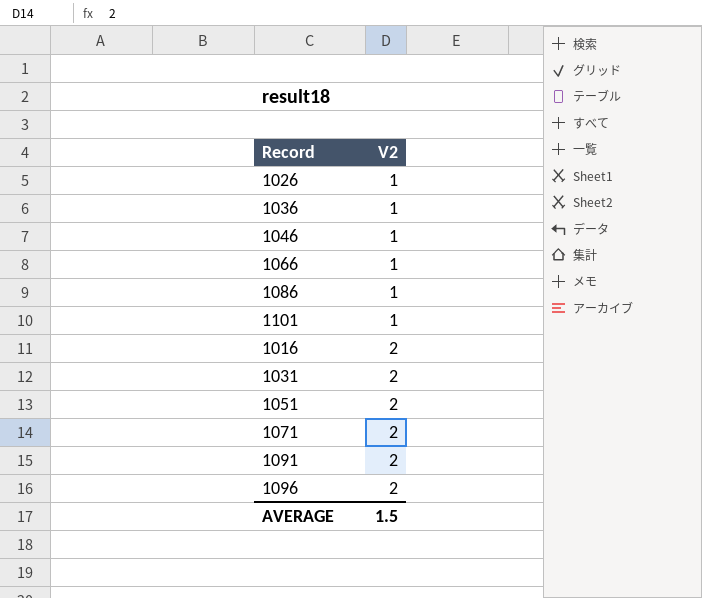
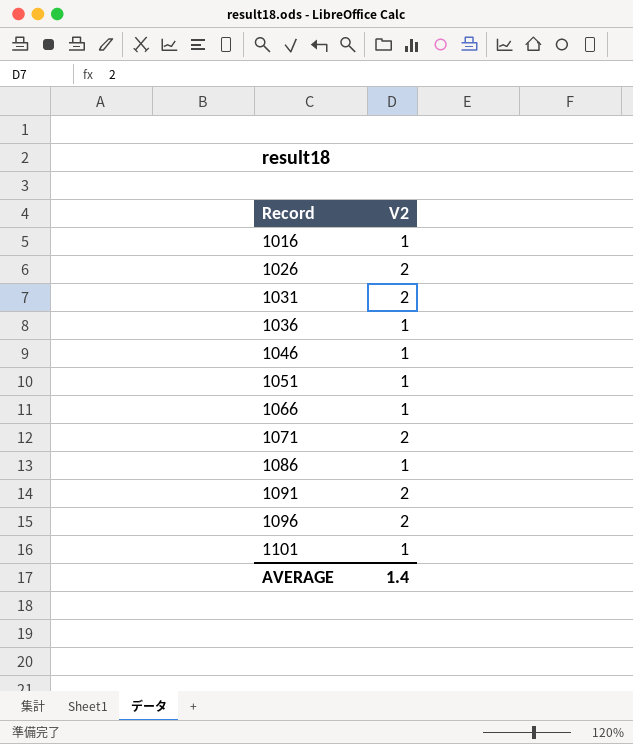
row order: V2 ascending -> Record ascending
1016 | V2: 2 -> 1
1026 | V2: 1 -> 2
1051 | V2: 2 -> 1
AVERAGE | V2: 1.5 -> 1.4

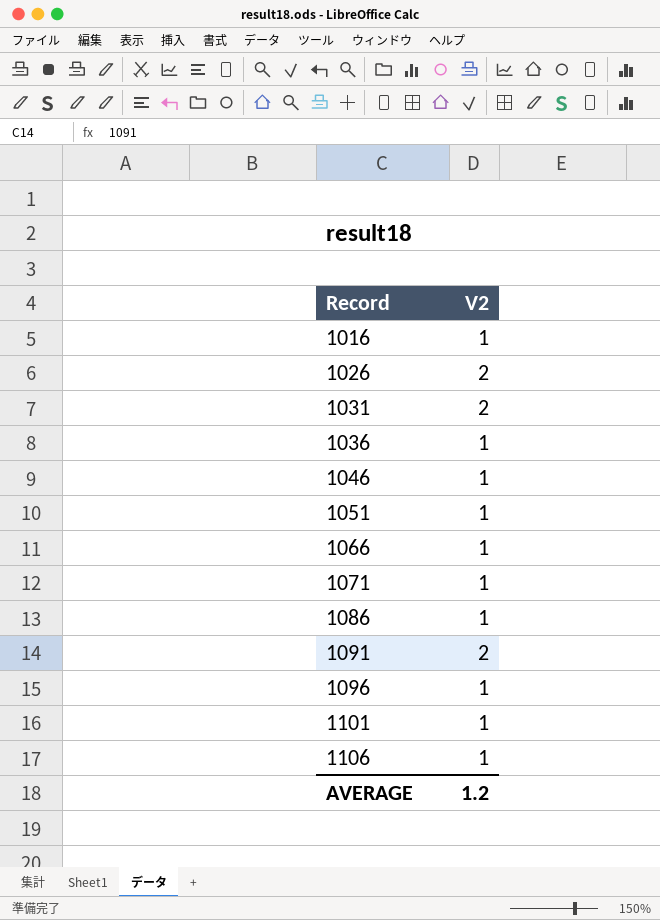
1071 | V2: 2 -> 1
1096 | V2: 2 -> 1
row 1106: none -> 1
AVERAGE | V2: 1.4 -> 1.2

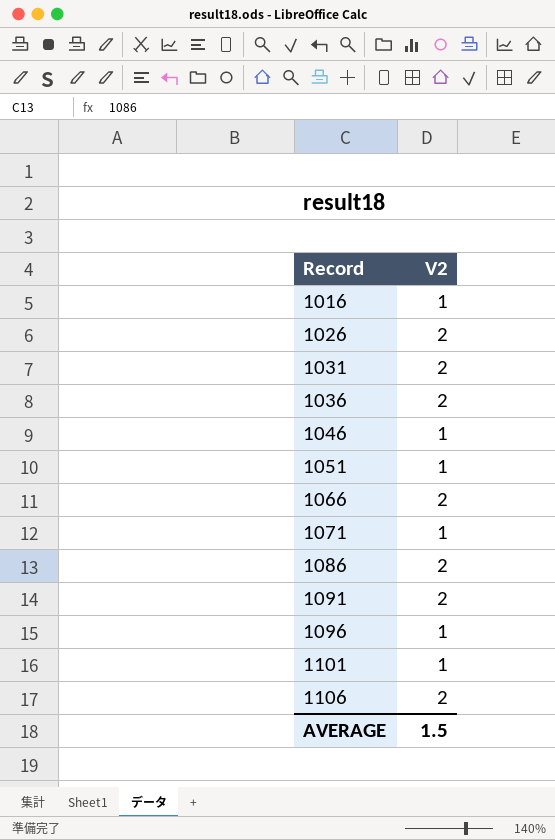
1036 | V2: 1 -> 2
1066 | V2: 1 -> 2
1086 | V2: 1 -> 2
1106 | V2: 1 -> 2
AVERAGE | V2: 1.2 -> 1.5

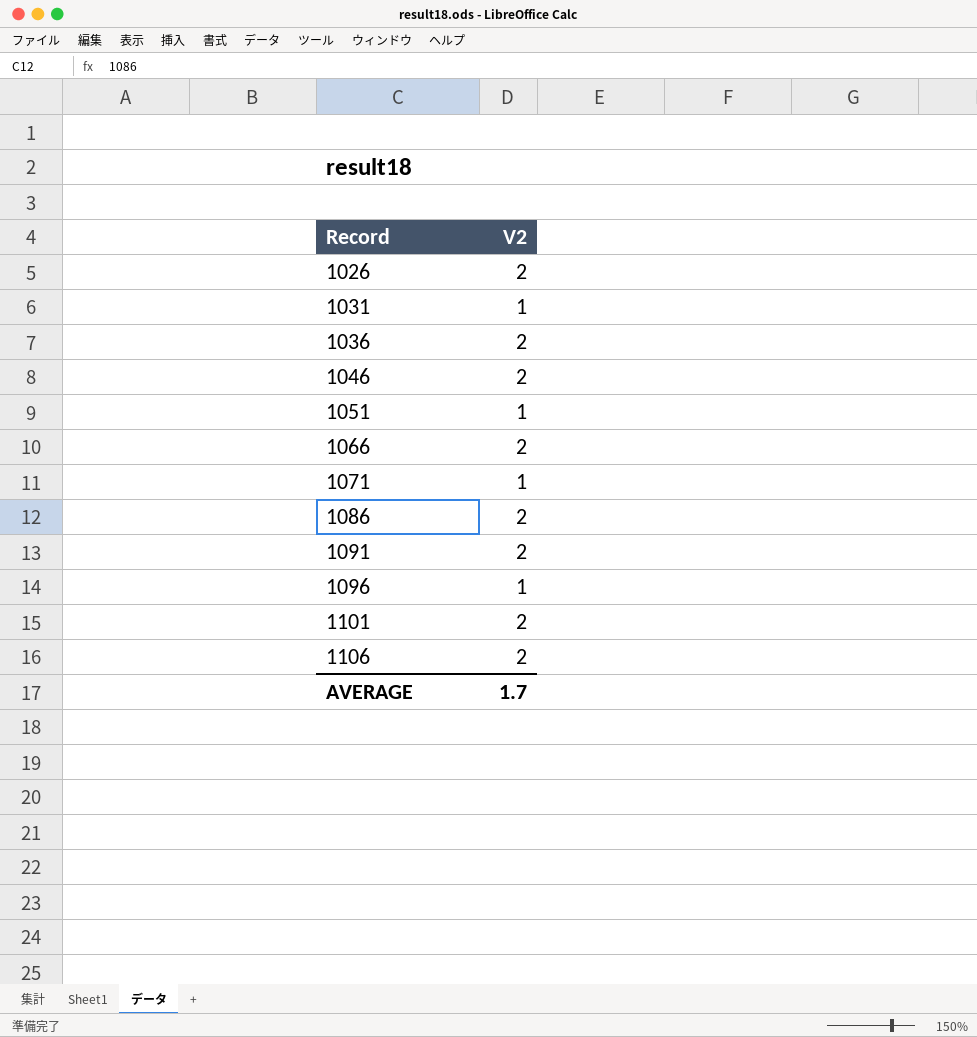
row 1016: 1 -> none
1031 | V2: 2 -> 1
1046 | V2: 1 -> 2
1101 | V2: 1 -> 2
AVERAGE | V2: 1.5 -> 1.7

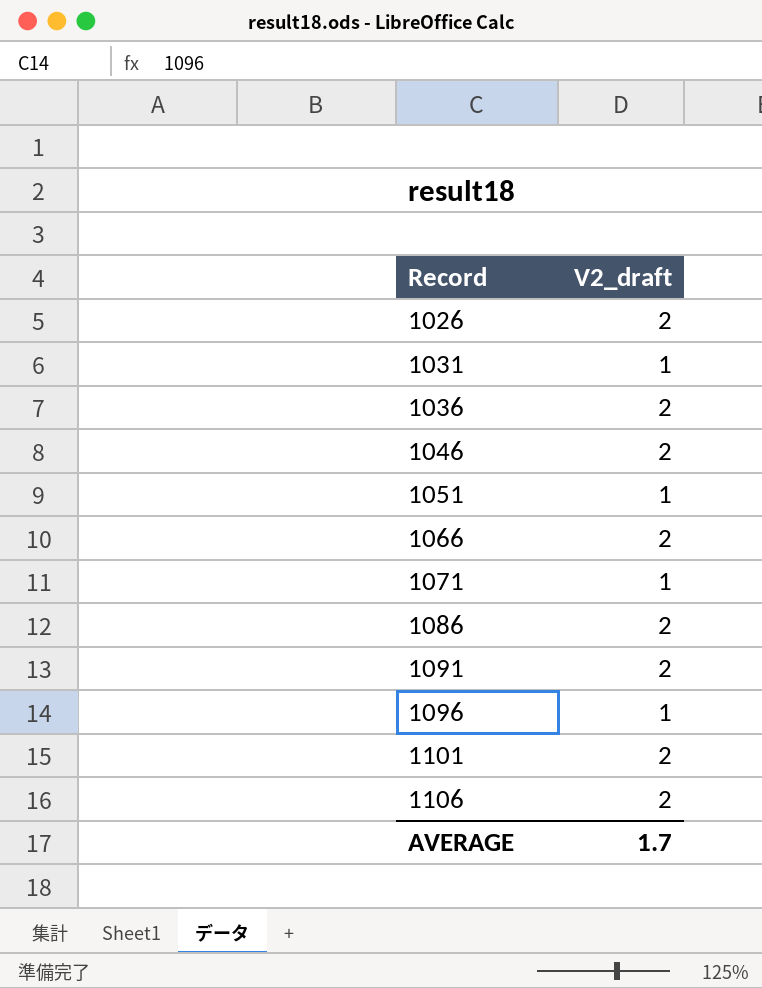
column name: V2 -> V2_draft

